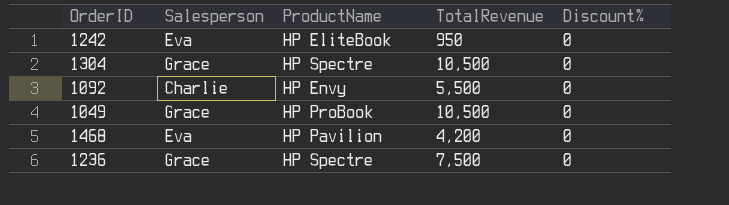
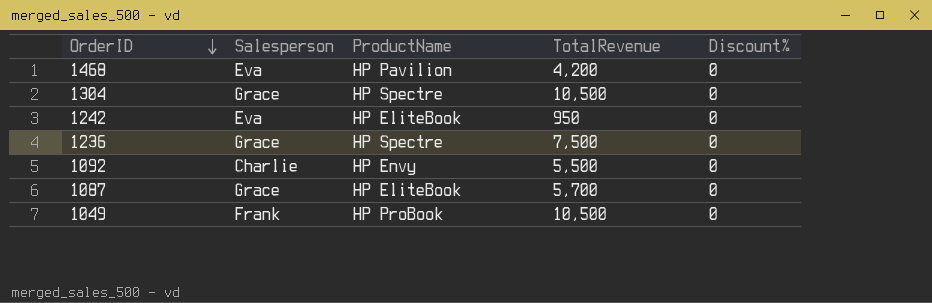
row order: none -> OrderID descending
row 1087: none -> Grace | HP EliteBook | 5,700 | 0
1049 | Salesperson: Grace -> Frank

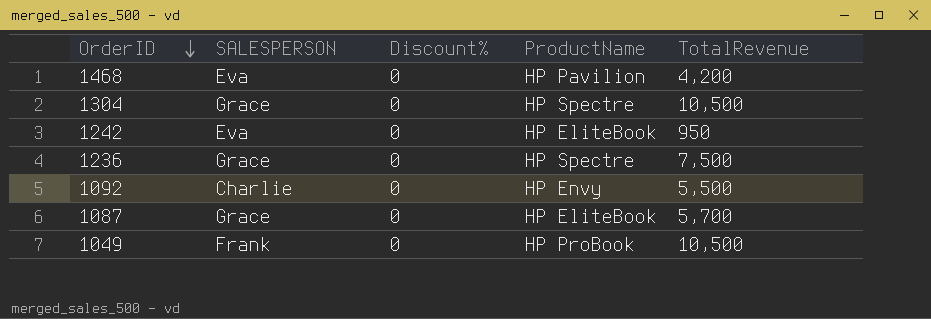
column name: Salesperson -> SALESPERSON
column Discount% | position: 5 -> 3

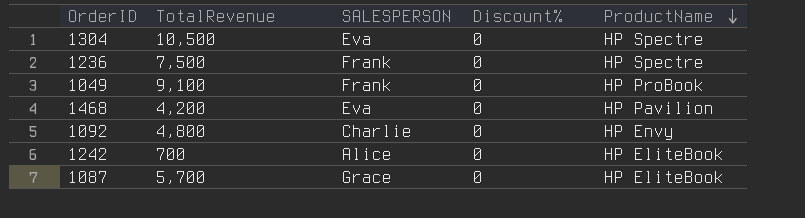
row order: OrderID descending -> ProductName descending
column TotalRevenue | position: 5 -> 2
1304 | SALESPERSON: Grace -> Eva
1236 | SALESPERSON: Grace -> Frank
1049 | TotalRevenue: 10,500 -> 9,100
1092 | TotalRevenue: 5,500 -> 4,800
1242 | TotalRevenue: 950 -> 700
1242 | SALESPERSON: Eva -> Alice

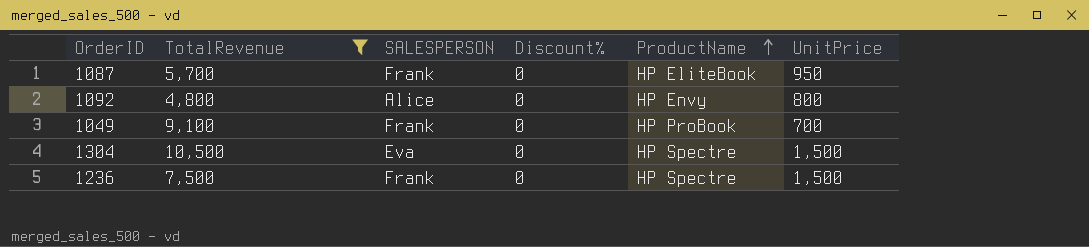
filter: none -> TotalRevenue >= 4,800
row order: ProductName descending -> ProductName ascending
column UnitPrice | position: none -> 6
1087 | SALESPERSON: Grace -> Frank
1092 | SALESPERSON: Charlie -> Alice

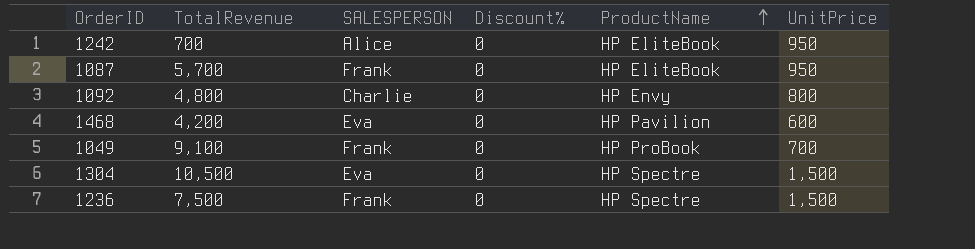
filter: TotalRevenue >= 4,800 -> none
1092 | SALESPERSON: Alice -> Charlie

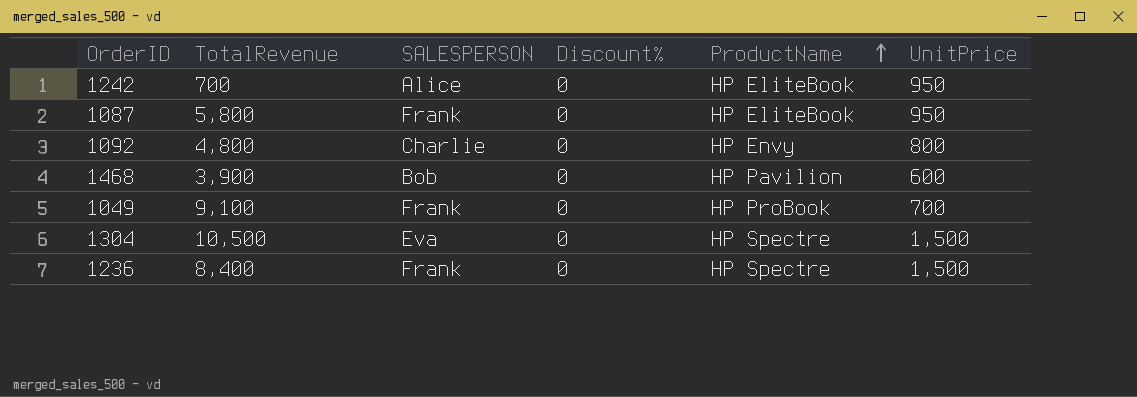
1087 | TotalRevenue: 5,700 -> 5,800
1468 | TotalRevenue: 4,200 -> 3,900
1468 | SALESPERSON: Eva -> Bob
1236 | TotalRevenue: 7,500 -> 8,400

